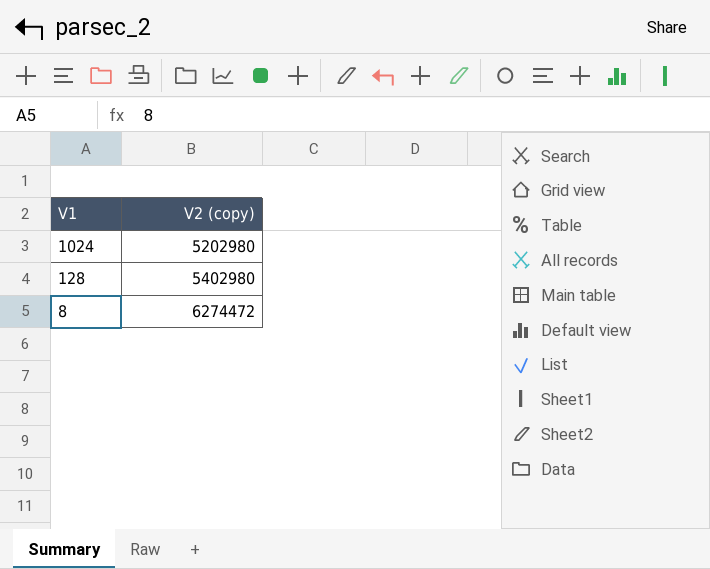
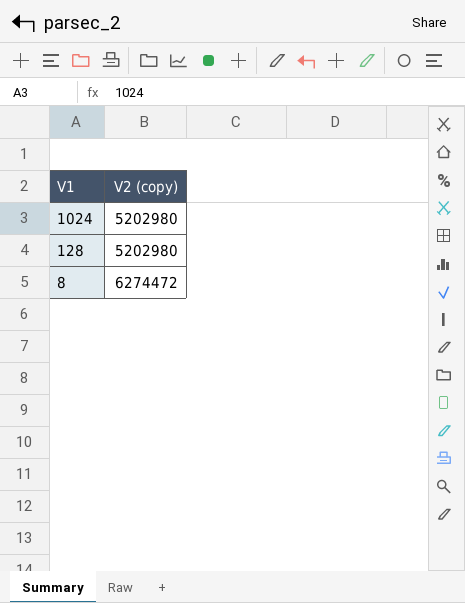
128 | V2 (copy): 5402980 -> 5202980

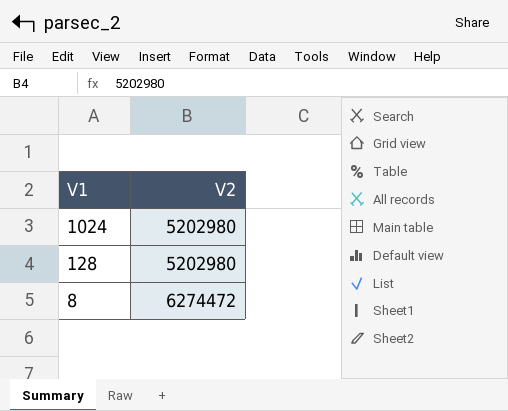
column name: V2 (copy) -> V2

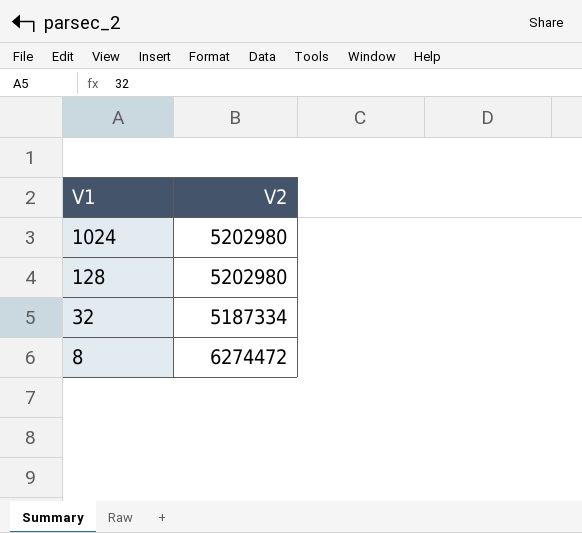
row 32: none -> 5187334

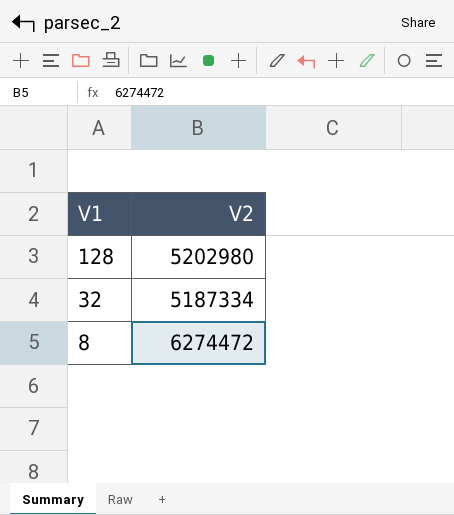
row 1024: 5202980 -> none

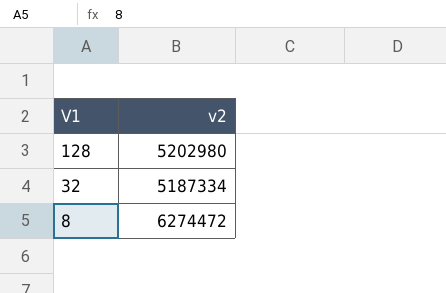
column name: V2 -> v2

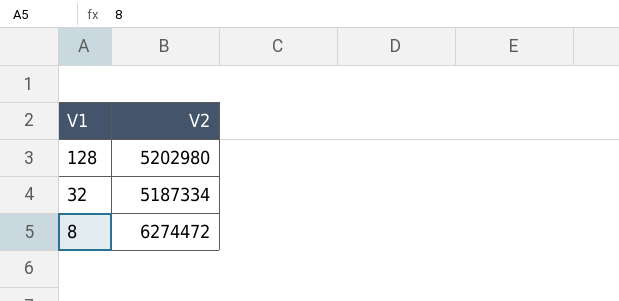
column name: v2 -> V2

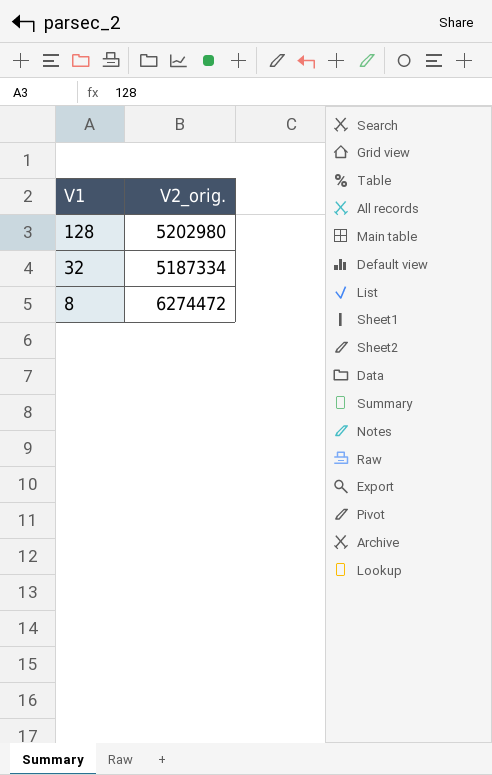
column name: V2 -> V2_orig.

